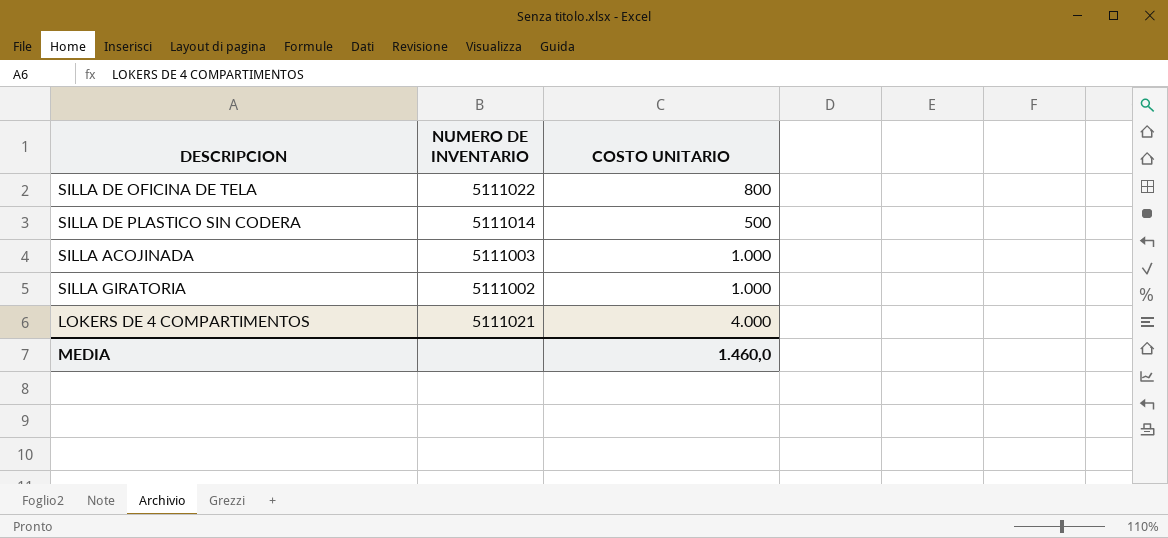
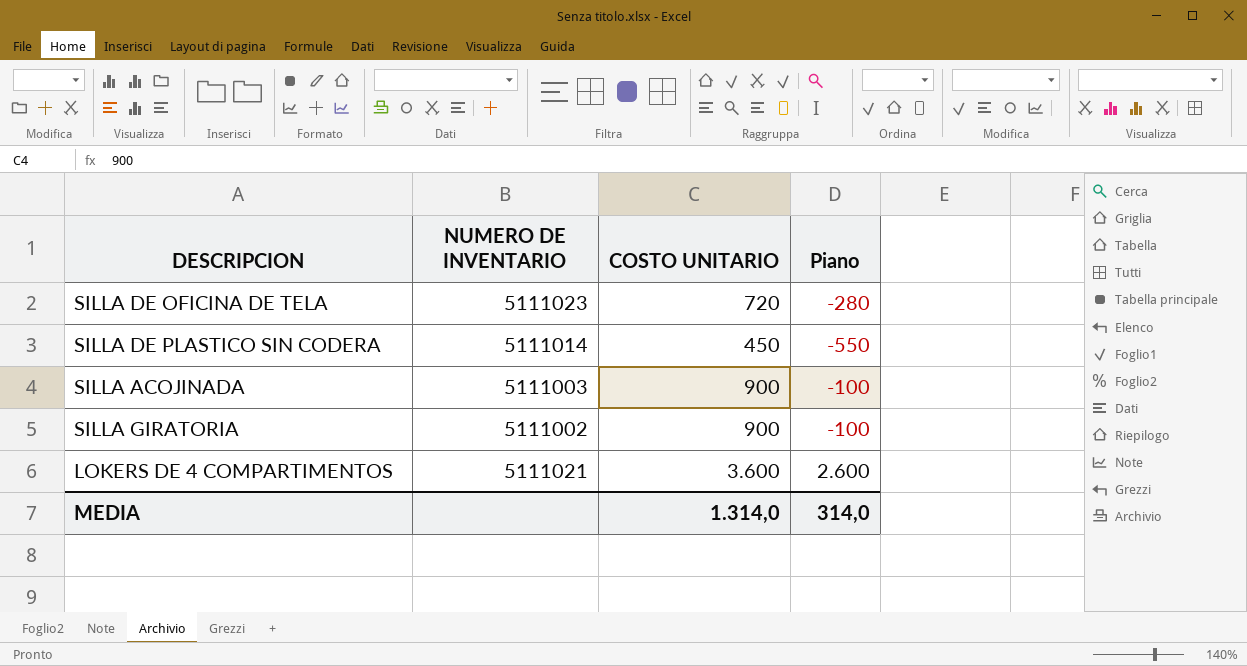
column Piano | formula: none -> [COSTO UNITARIO] - 1000
SILLA DE OFICINA DE TELA | NUMERO DE INVENTARIO: 5111022 -> 5111023
SILLA DE OFICINA DE TELA | COSTO UNITARIO: 800 -> 720
SILLA DE PLASTICO SIN CODERA | COSTO UNITARIO: 500 -> 450
SILLA ACOJINADA | COSTO UNITARIO: 1.000 -> 900
SILLA GIRATORIA | COSTO UNITARIO: 1.000 -> 900
LOKERS DE 4 COMPARTIMENTOS | COSTO UNITARIO: 4.000 -> 3.600
MEDIA | COSTO UNITARIO: 1.460,0 -> 1.314,0

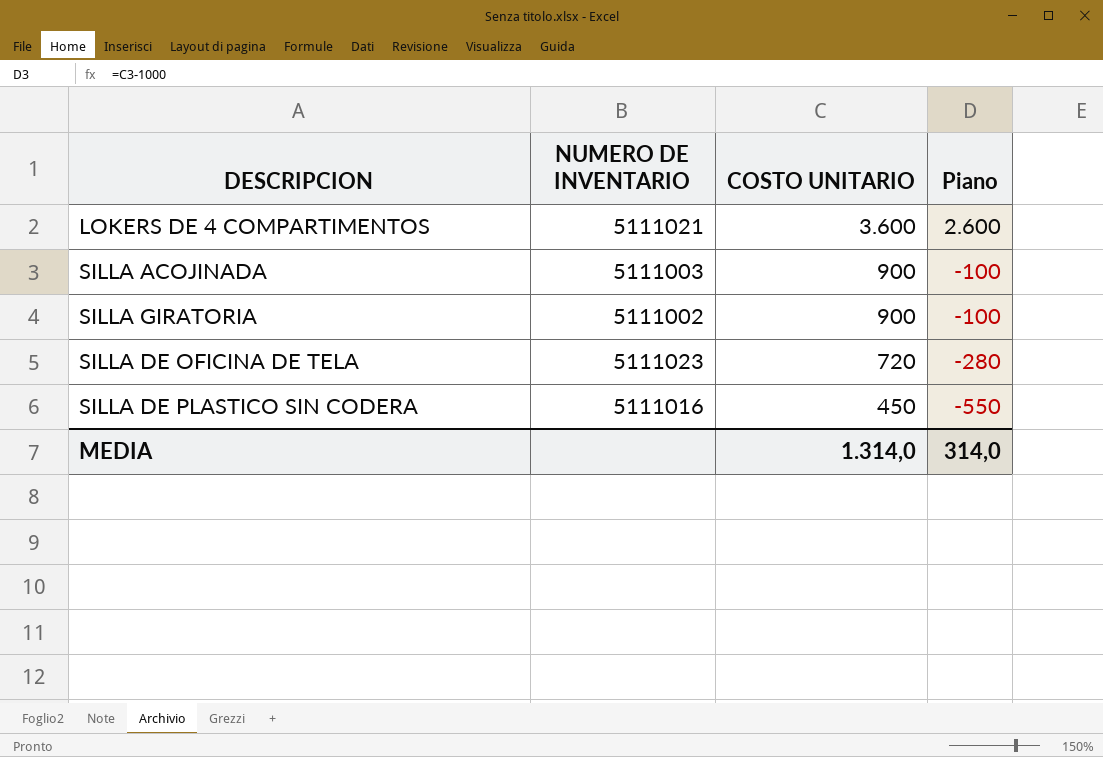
row order: none -> COSTO UNITARIO descending
SILLA DE PLASTICO SIN CODERA | NUMERO DE INVENTARIO: 5111014 -> 5111016

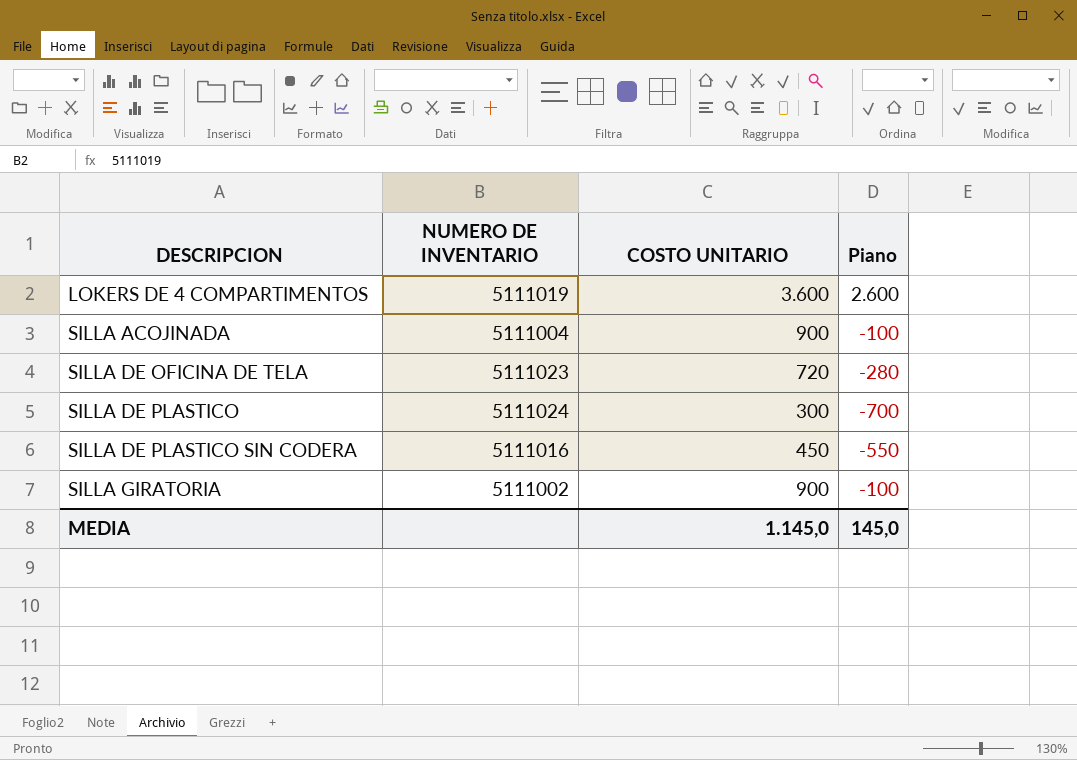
row order: COSTO UNITARIO descending -> DESCRIPCION ascending
LOKERS DE 4 COMPARTIMENTOS | NUMERO DE INVENTARIO: 5111021 -> 5111019
SILLA ACOJINADA | NUMERO DE INVENTARIO: 5111003 -> 5111004
row SILLA DE PLASTICO: none -> 5111024 | 300 | -700
MEDIA | COSTO UNITARIO: 1.314,0 -> 1.145,0
MEDIA | Piano: 314,0 -> 145,0

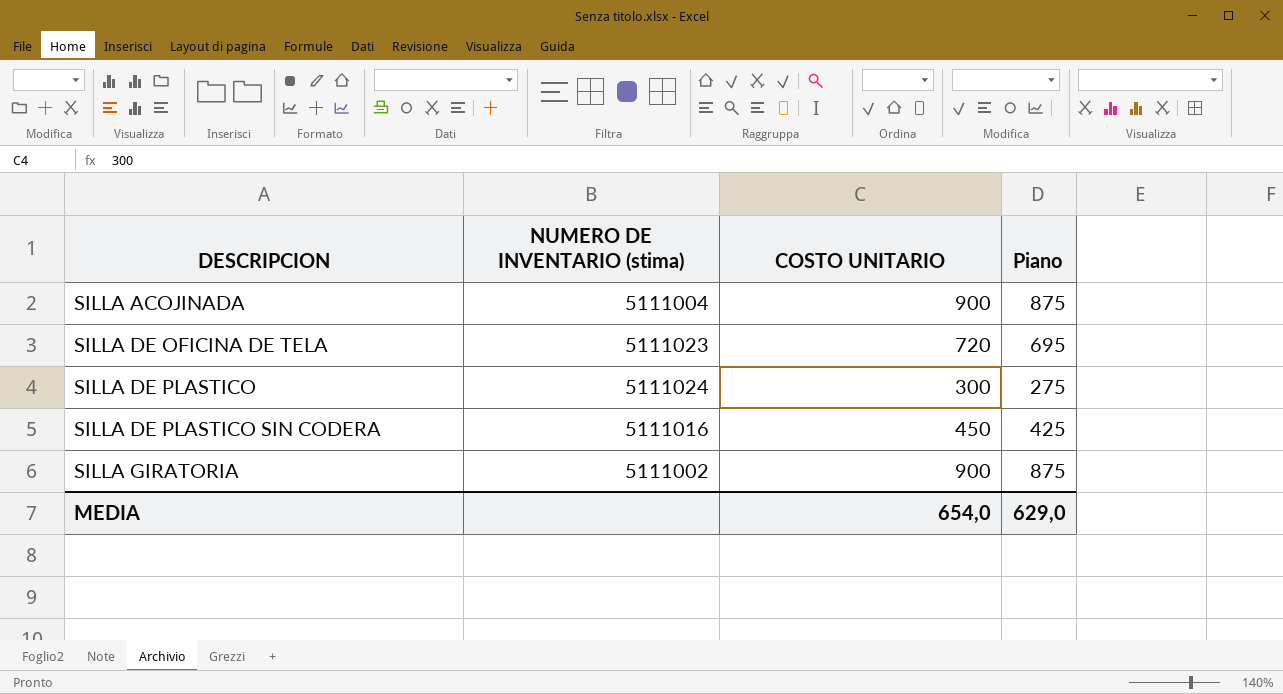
column name: NUMERO DE INVENTARIO -> NUMERO DE INVENTARIO (stima)
column Piano | formula: [COSTO UNITARIO] - 1000 -> [COSTO UNITARIO] - 25
row LOKERS DE 4 COMPARTIMENTOS: 5111019 | 3.600 | 2.600 -> none
MEDIA | COSTO UNITARIO: 1.145,0 -> 654,0
MEDIA | Piano: 145,0 -> 629,0

